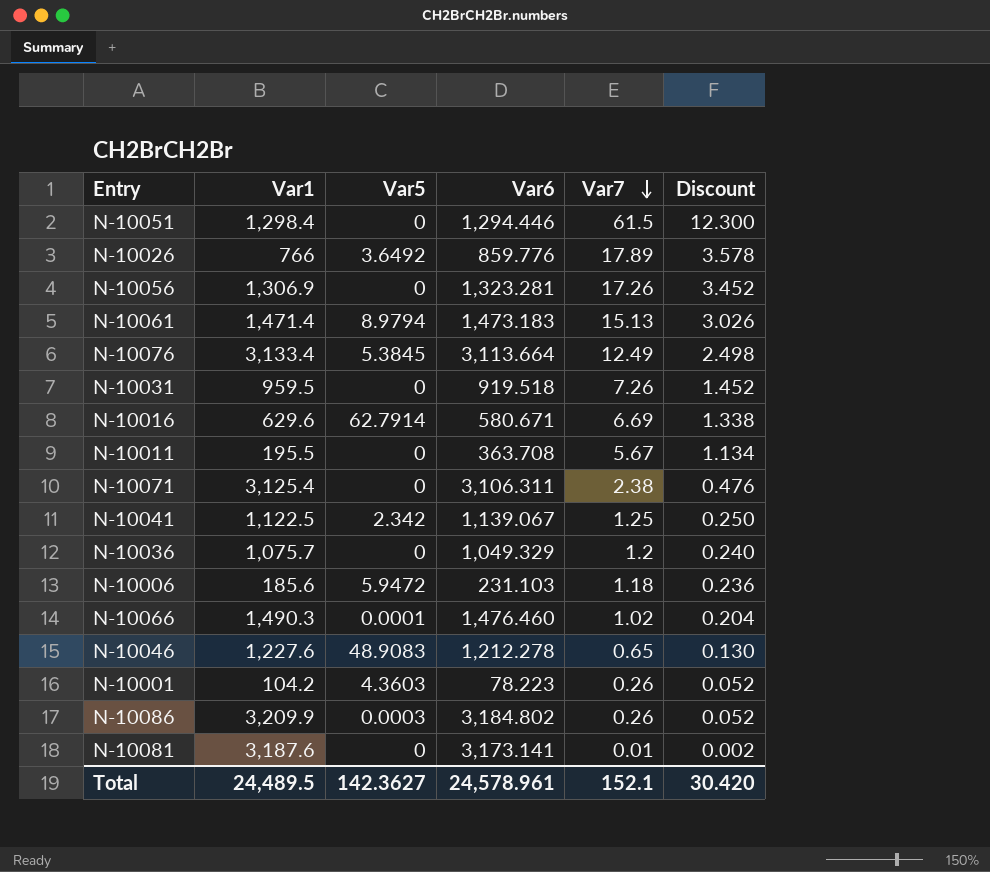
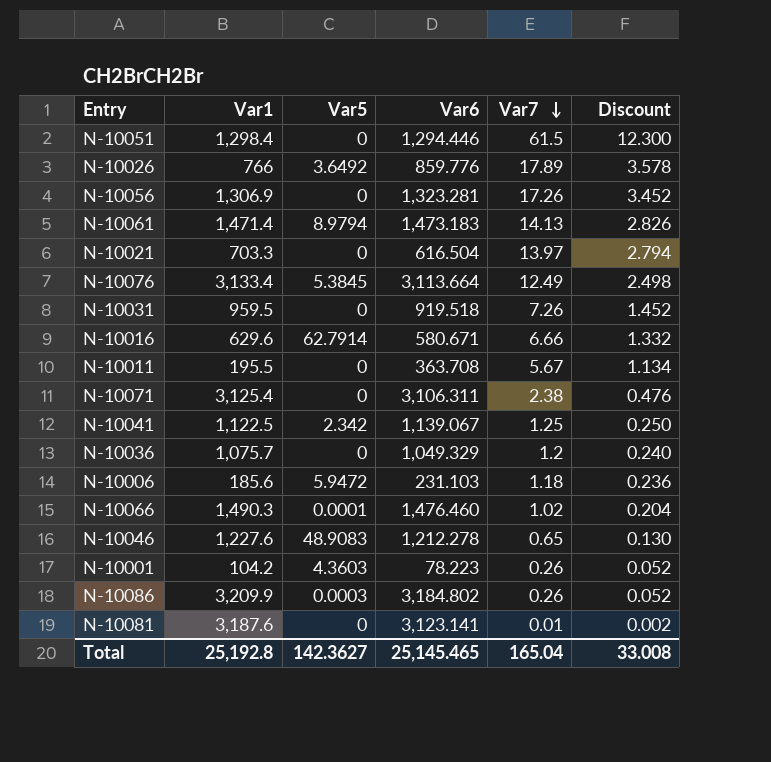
N-10061 | Var7: 15.13 -> 14.13
N-10061 | Discount: 3.026 -> 2.826
row N-10021: none -> 703.3 | 0 | 616.504 | 13.97 | 2.794
N-10016 | Var7: 6.69 -> 6.66
N-10016 | Discount: 1.338 -> 1.332
N-10081 | Var6: 3,173.141 -> 3,123.141
Total | Var1: 24,489.5 -> 25,192.8
Total | Var6: 24,578.961 -> 25,145.465
Total | Var7: 152.1 -> 165.04
Total | Discount: 30.420 -> 33.008

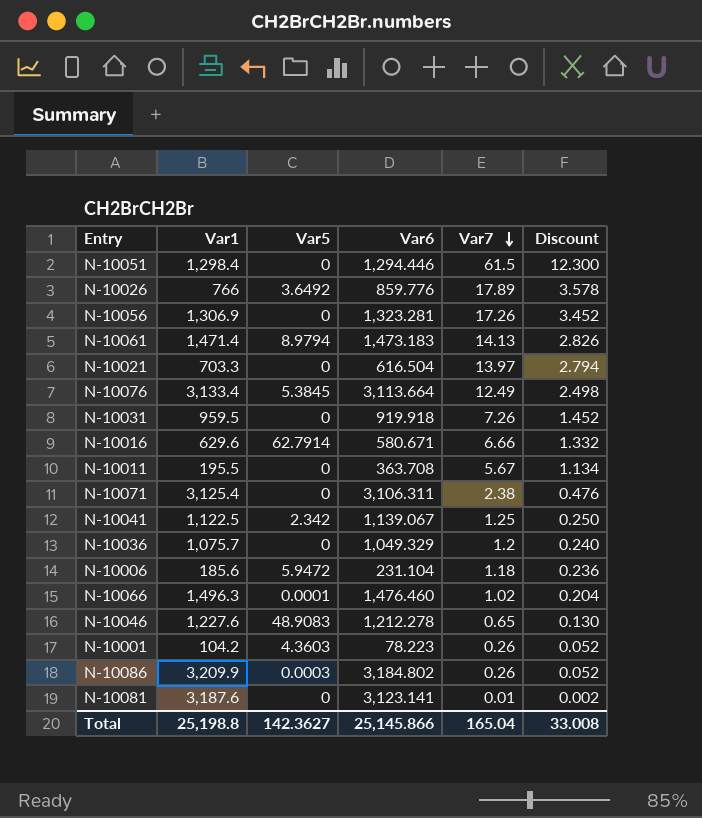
N-10031 | Var6: 919.518 -> 919.918
N-10006 | Var6: 231.103 -> 231.104
N-10066 | Var1: 1,490.3 -> 1,496.3
Total | Var1: 25,192.8 -> 25,198.8
Total | Var6: 25,145.465 -> 25,145.866

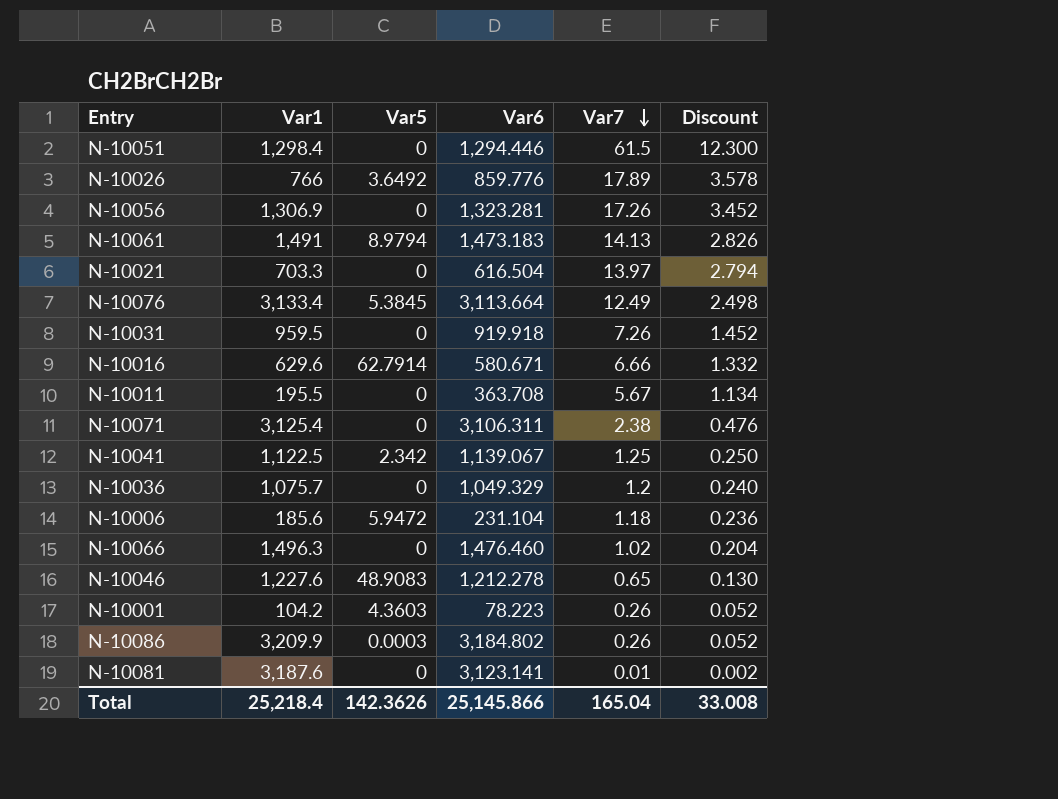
N-10061 | Var1: 1,471.4 -> 1,491
N-10066 | Var5: 0.0001 -> 0
Total | Var1: 25,198.8 -> 25,218.4
Total | Var5: 142.3627 -> 142.3626

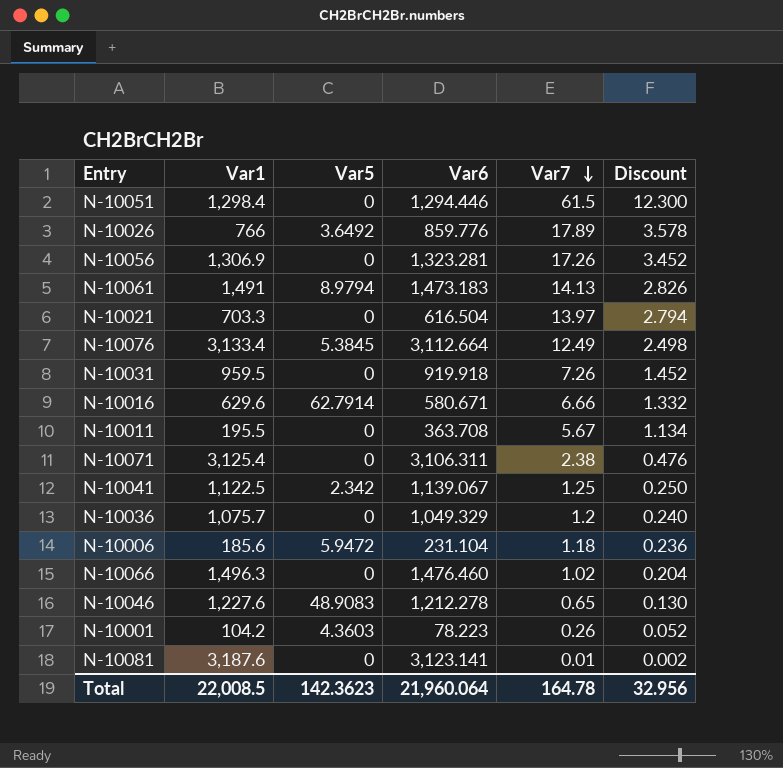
row N-10086: 3,209.9 | 0.0003 | 3,184.802 | 0.26 | 0.052 -> none
N-10076 | Var6: 3,113.664 -> 3,112.664
Total | Var1: 25,218.4 -> 22,008.5
Total | Var5: 142.3626 -> 142.3623
Total | Var6: 25,145.866 -> 21,960.064
Total | Var7: 165.04 -> 164.78
Total | Discount: 33.008 -> 32.956

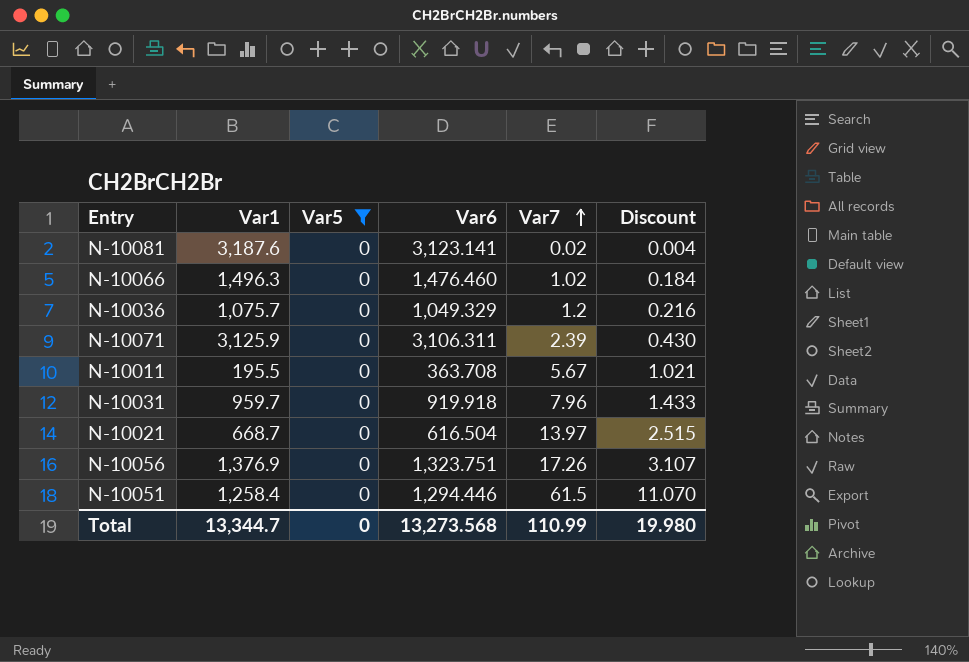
filter: none -> Var5 = 0
row order: Var7 descending -> Var7 ascending
column Discount | formula: [Var7] * 0.2 -> [Var7] * 0.18
N-10081 | Var7: 0.01 -> 0.02
N-10071 | Var1: 3,125.4 -> 3,125.9
N-10071 | Var7: 2.38 -> 2.39
N-10031 | Var1: 959.5 -> 959.7
N-10031 | Var7: 7.26 -> 7.96
N-10021 | Var1: 703.3 -> 668.7
N-10056 | Var1: 1,306.9 -> 1,376.9
N-10056 | Var6: 1,323.281 -> 1,323.751
N-10051 | Var1: 1,298.4 -> 1,258.4
Total | Var1: 22,008.5 -> 13,344.7
Total | Var5: 142.3623 -> 0
Total | Var6: 21,960.064 -> 13,273.568
Total | Var7: 164.78 -> 110.99
Total | Discount: 32.956 -> 19.980

